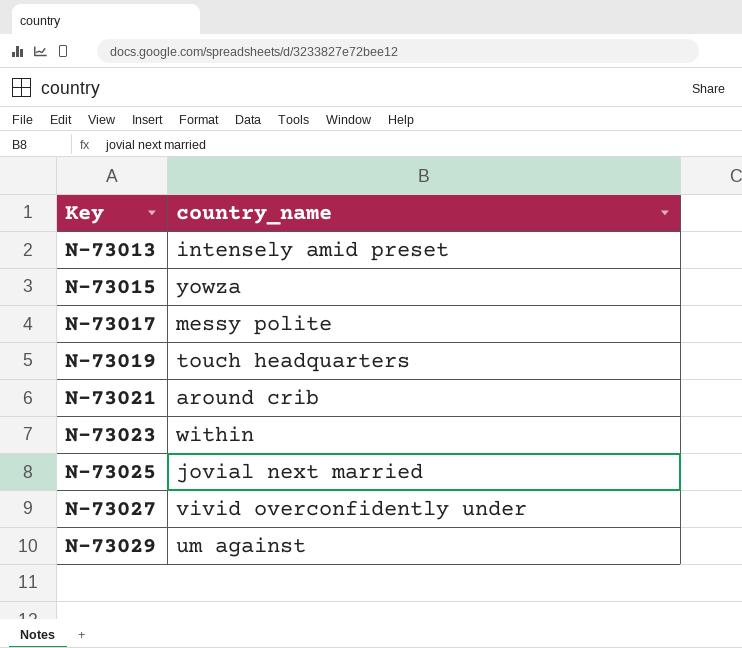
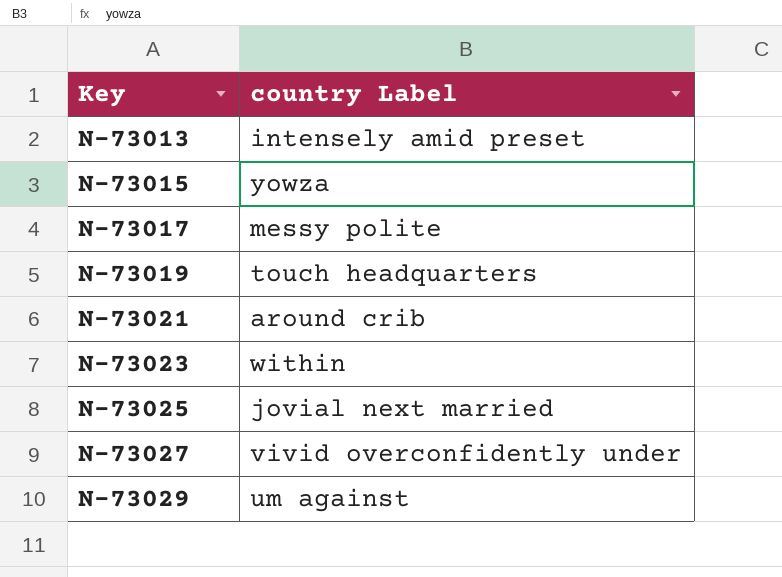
column name: country_name -> country Label

